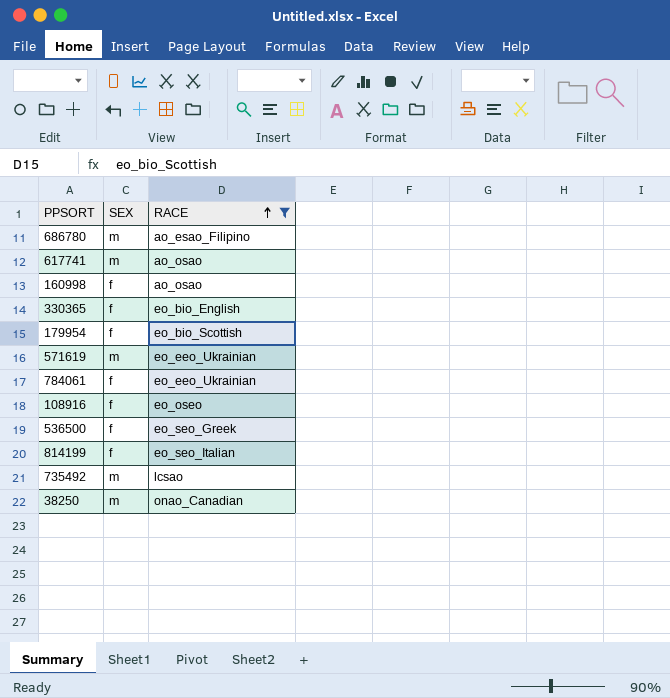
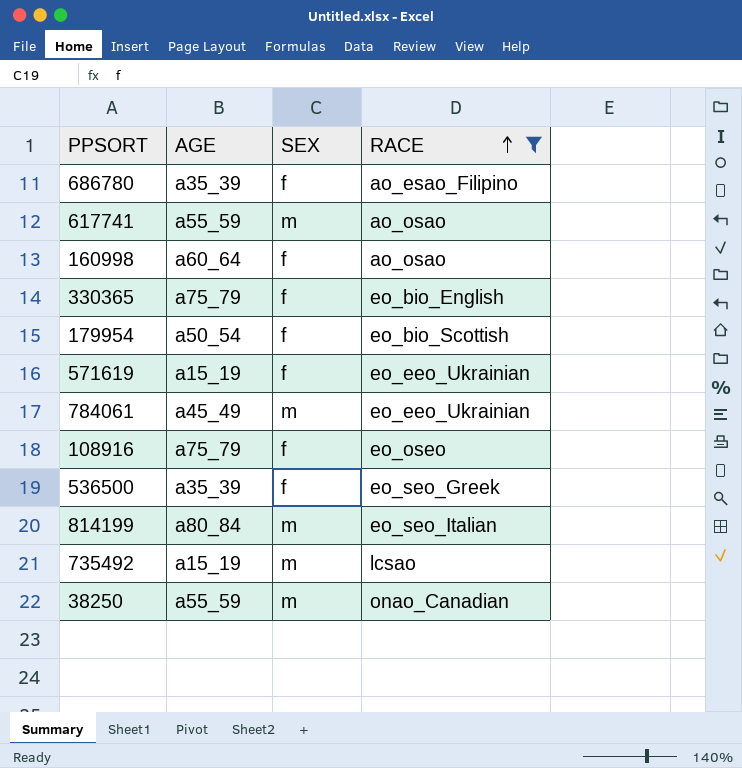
column AGE | position: none -> 2
686780 | SEX: m -> f
571619 | SEX: m -> f
784061 | SEX: f -> m
814199 | SEX: f -> m

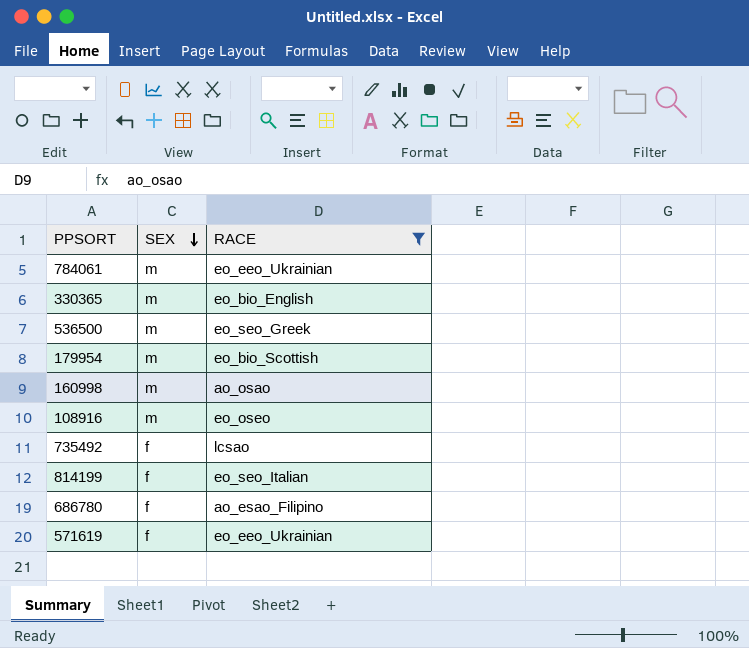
row order: RACE ascending -> SEX descending
column AGE | position: 2 -> none
row 617741: a55_59 | m | ao_osao -> none
row 38250: a55_59 | m | onao_Canadian -> none
330365 | SEX: f -> m
536500 | SEX: f -> m
179954 | SEX: f -> m
160998 | SEX: f -> m
108916 | SEX: f -> m
735492 | SEX: m -> f
814199 | SEX: m -> f

